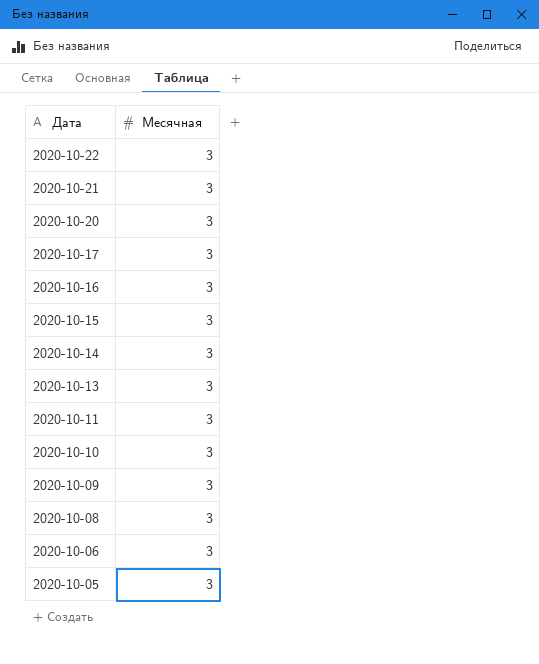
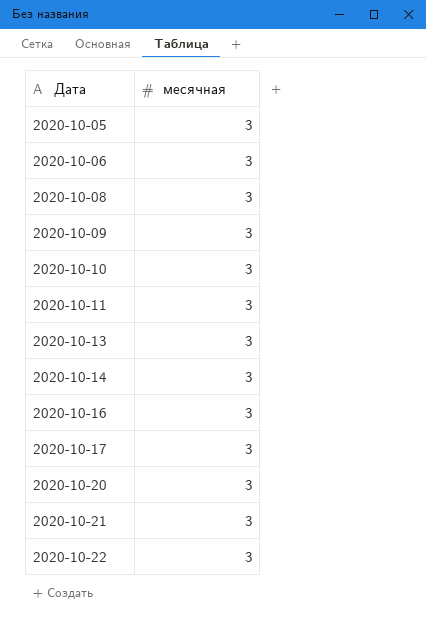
row order: Дата descending -> Дата ascending
column name: Месячная -> месячная
row 2020-10-15: 3 -> none

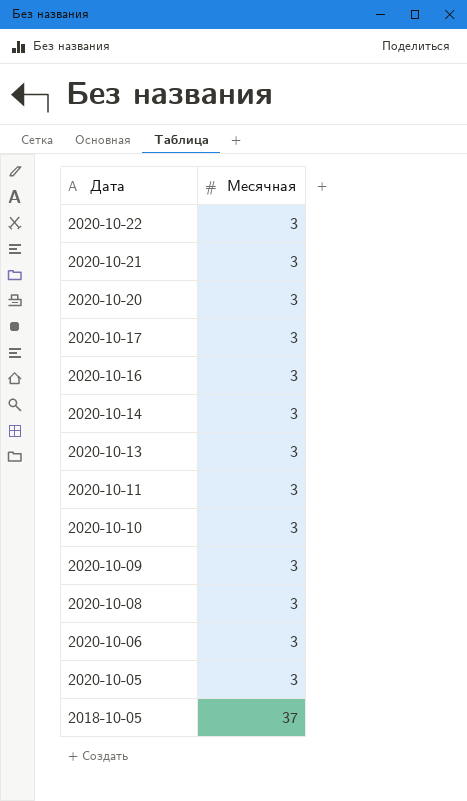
row order: Дата ascending -> Дата descending
column name: месячная -> Месячная
row 2018-10-05: none -> 37

